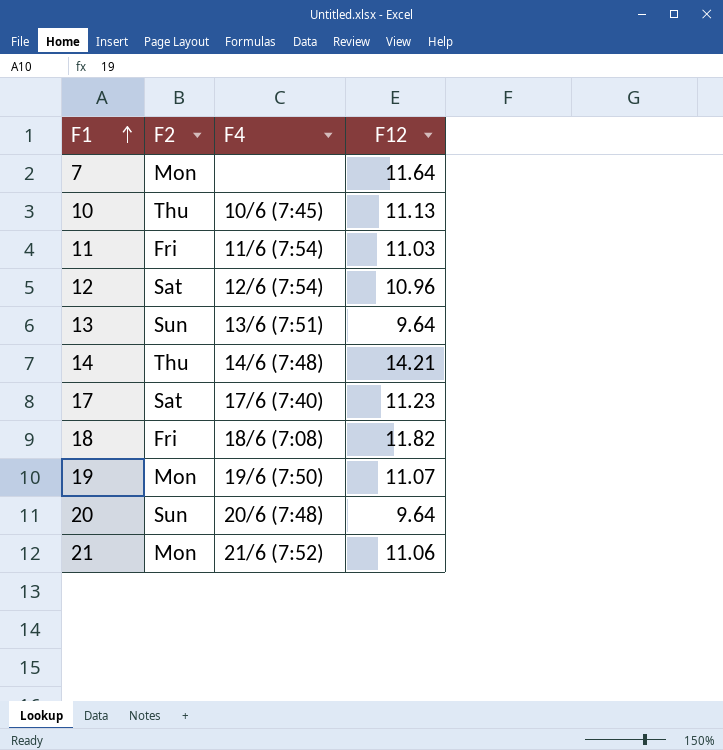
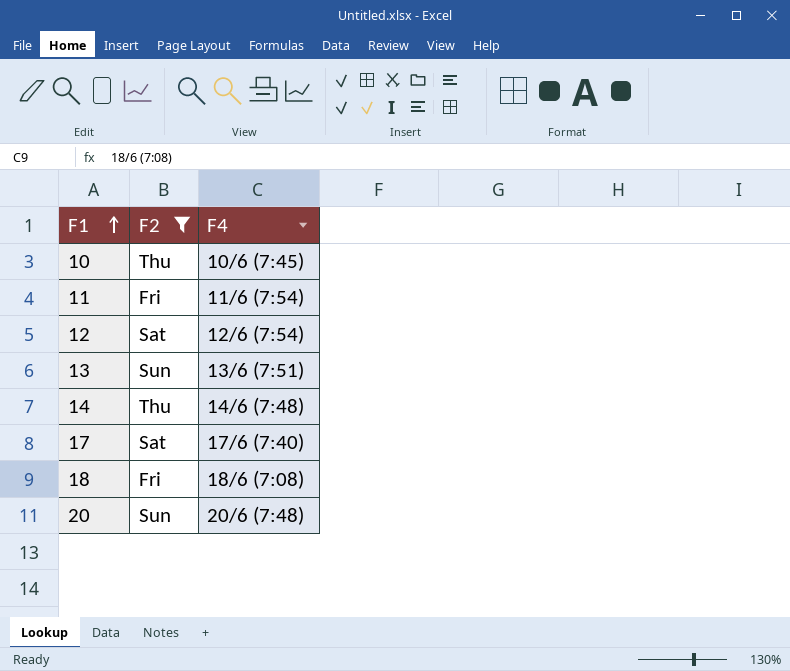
filter: none -> F2 != Mon
column F12 | position: 4 -> none

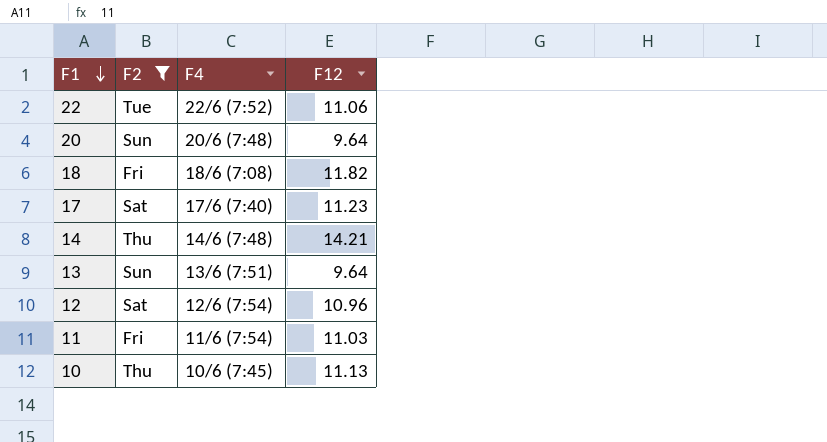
row order: F1 ascending -> F1 descending
column F12 | position: none -> 4
row 22: none -> Tue | 22/6 (7:52) | 11.06

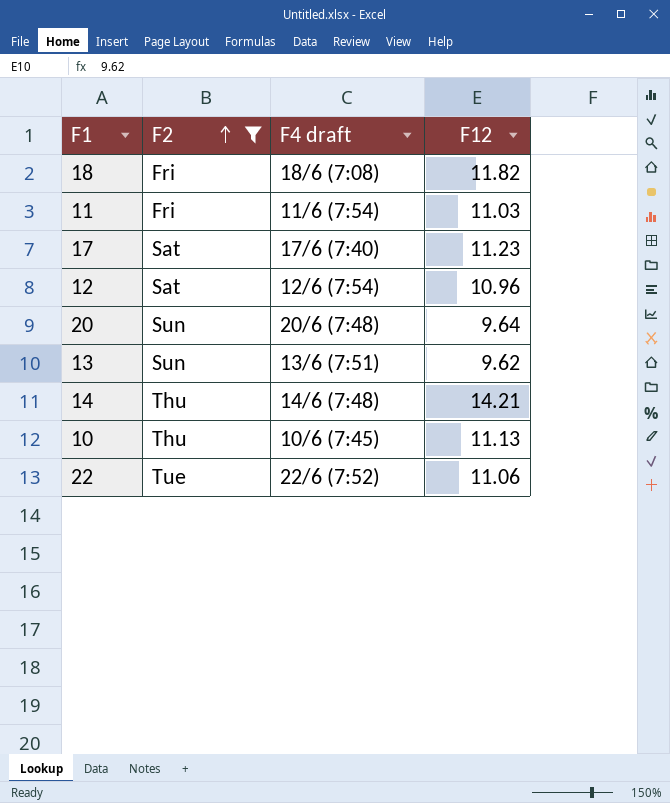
row order: F1 descending -> F2 ascending
column name: F4 -> F4 draft
13 | F12: 9.64 -> 9.62

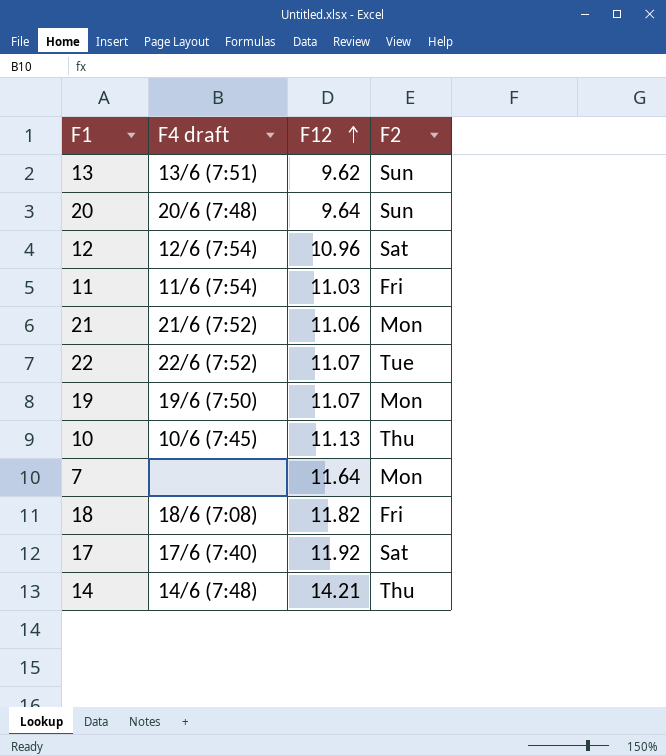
filter: F2 != Mon -> none
row order: F2 ascending -> F12 ascending
column F2 | position: 2 -> 4
22 | F12: 11.06 -> 11.07
17 | F12: 11.23 -> 11.92

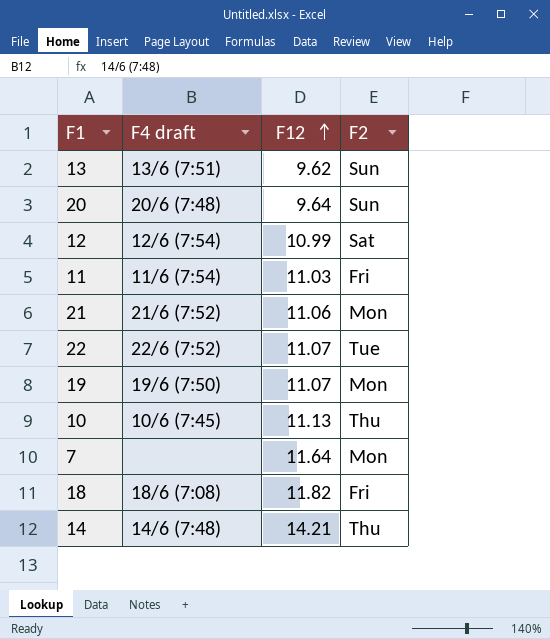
row 17: 17/6 (7:40) | 11.92 | Sat -> none
12 | F12: 10.96 -> 10.99

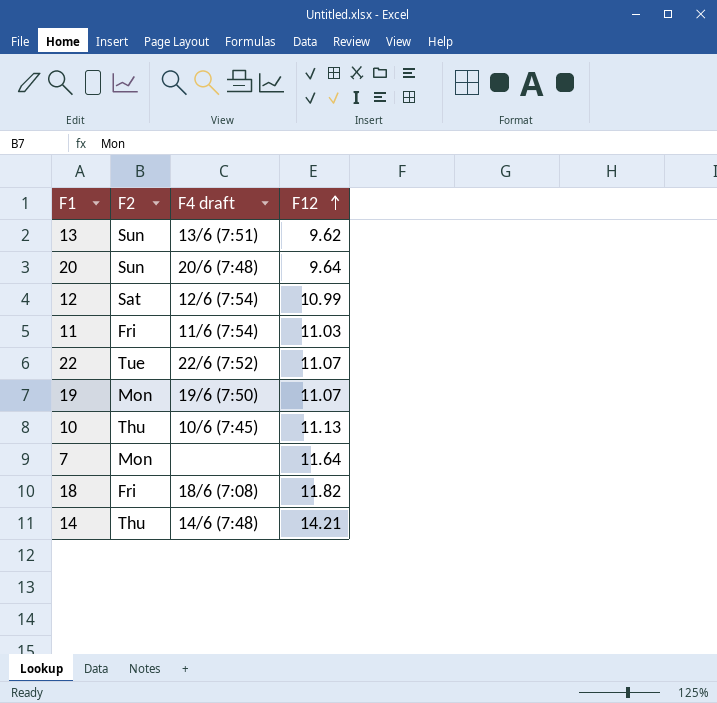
column F2 | position: 4 -> 2
row 21: 21/6 (7:52) | 11.06 | Mon -> none

